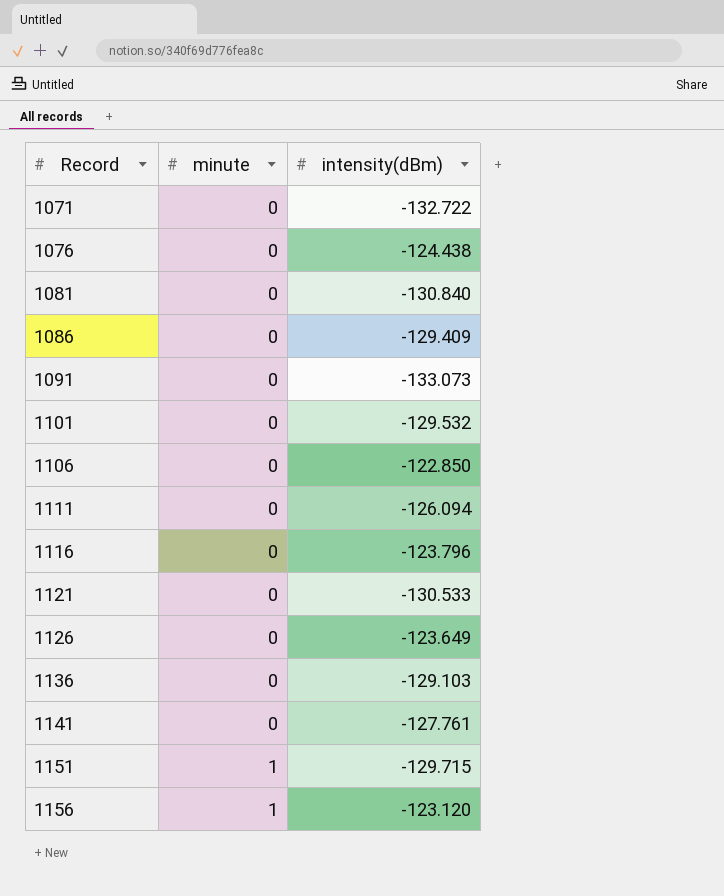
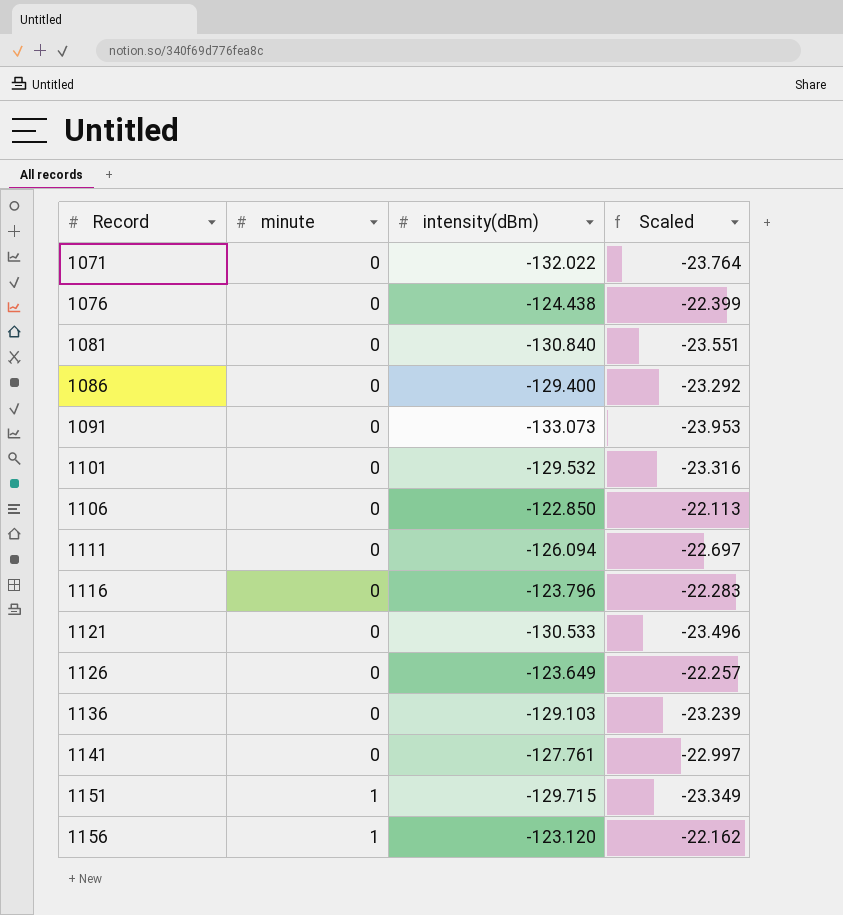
column Scaled | formula: none -> [intensity(dBm)] * 0.18
1071 | intensity(dBm): -132.722 -> -132.022
1086 | intensity(dBm): -129.409 -> -129.400

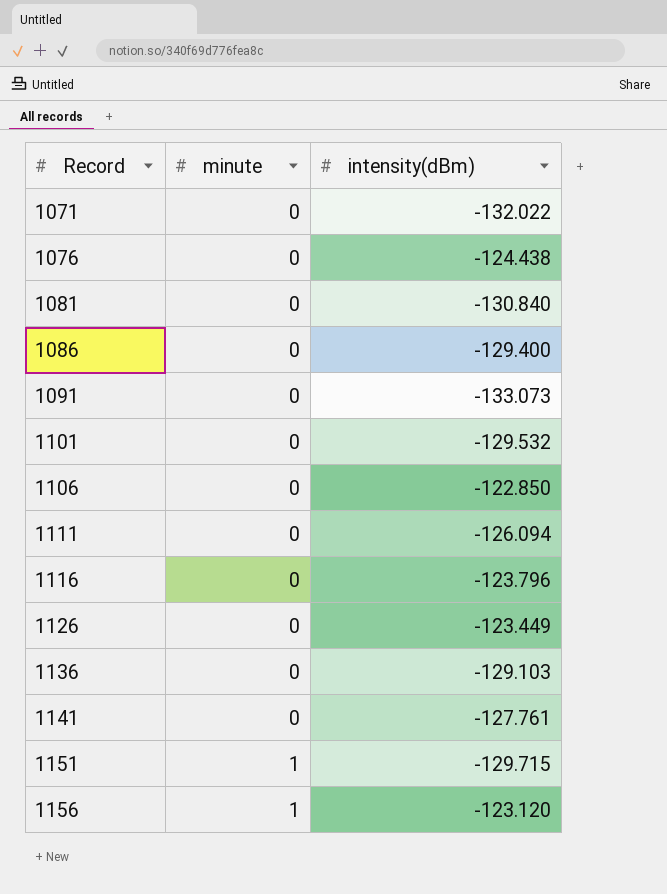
column Scaled | formula: [intensity(dBm)] * 0.18 -> none
row 1121: 0 | -130.533 | -23.496 -> none
1126 | intensity(dBm): -123.649 -> -123.449

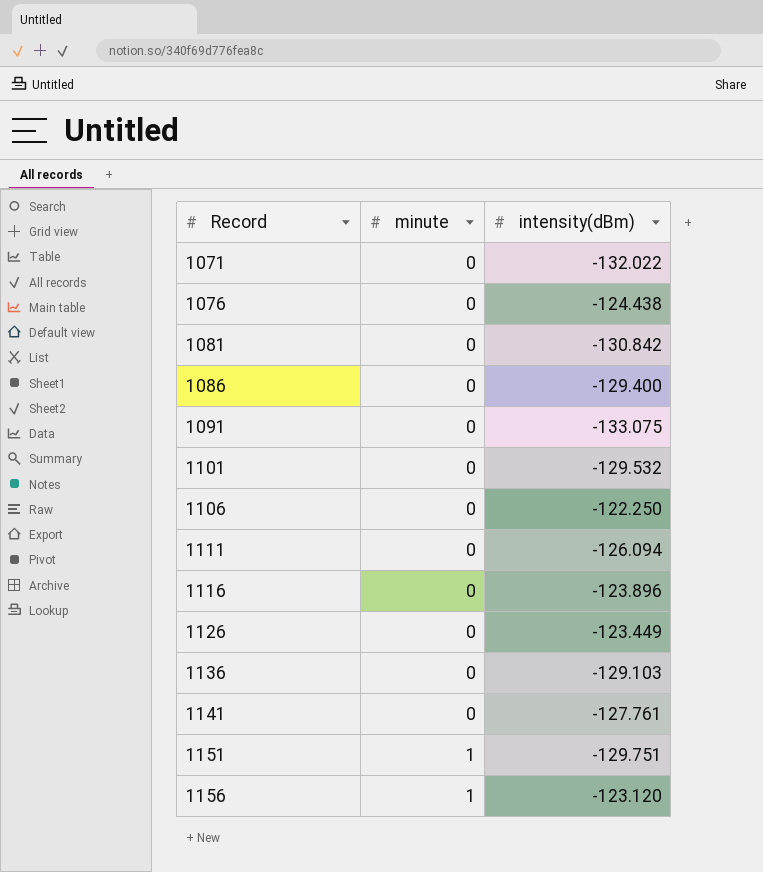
1081 | intensity(dBm): -130.840 -> -130.842
1091 | intensity(dBm): -133.073 -> -133.075
1106 | intensity(dBm): -122.850 -> -122.250
1116 | intensity(dBm): -123.796 -> -123.896
1151 | intensity(dBm): -129.715 -> -129.751

